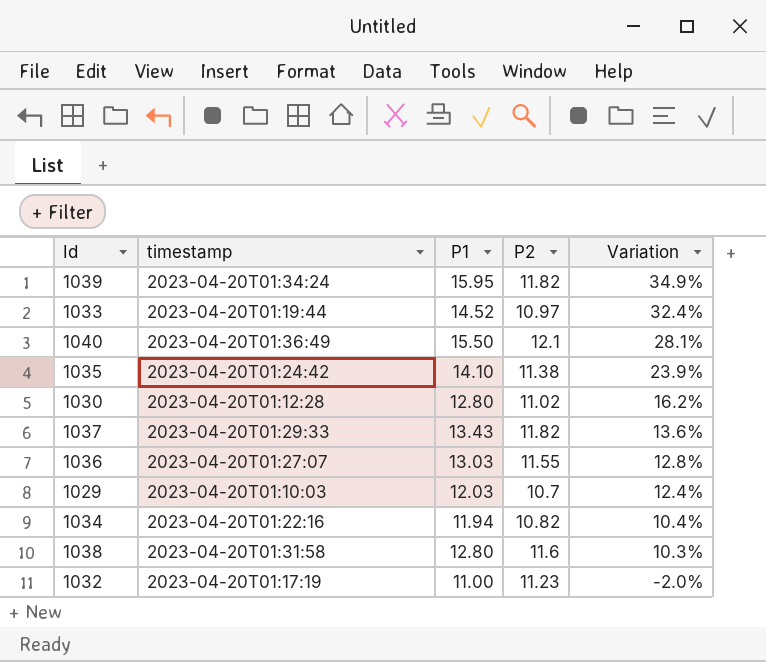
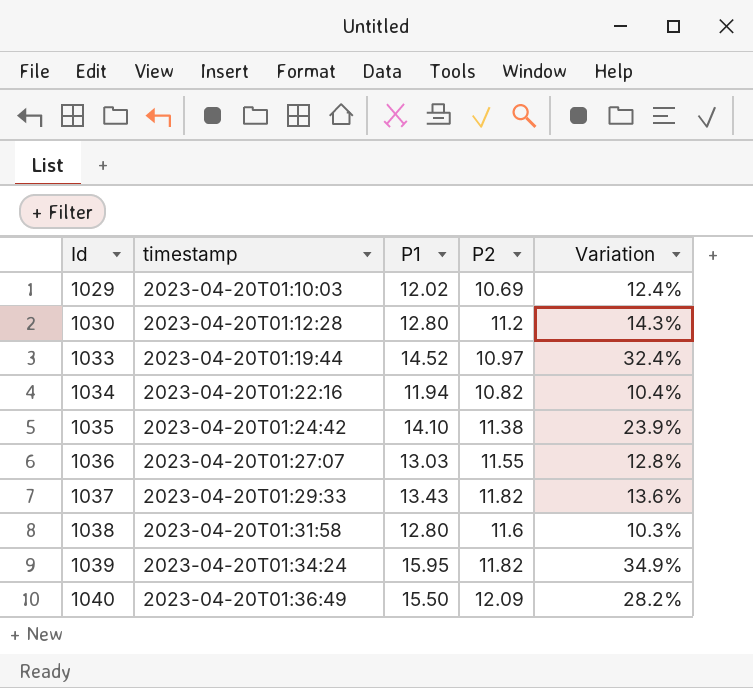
row order: Variation descending -> Id ascending
row 1032: 2023-04-20T01:17:19 | 11.00 | 11.23 | -2.0% -> none
1029 | P1: 12.03 -> 12.02
1029 | P2: 10.7 -> 10.69
1030 | P2: 11.02 -> 11.2
1030 | Variation: 16.2% -> 14.3%
1040 | P2: 12.1 -> 12.09
1040 | Variation: 28.1% -> 28.2%

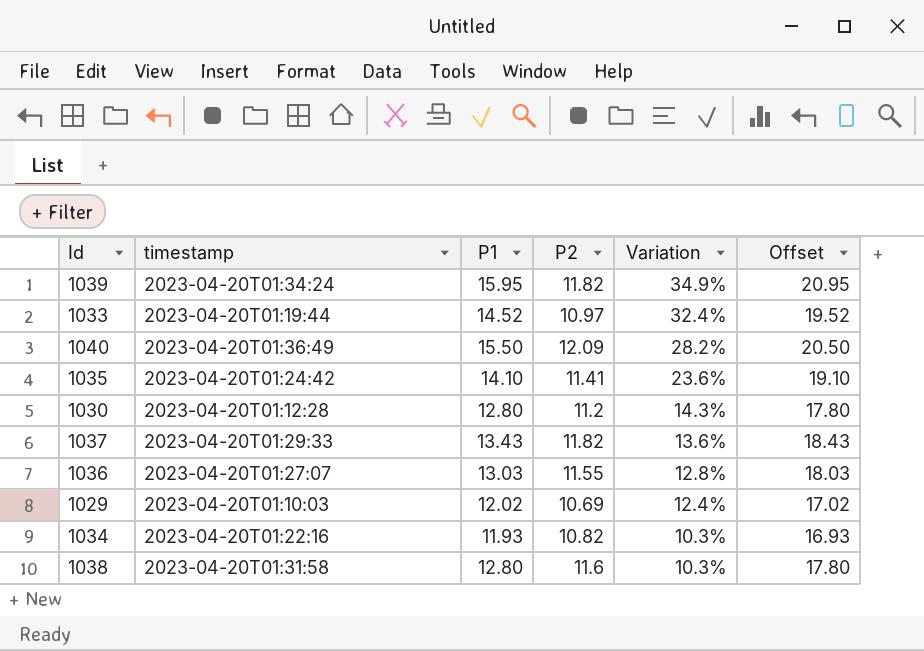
row order: Id ascending -> Variation descending
column Offset | formula: none -> [P1] + 5
1035 | P2: 11.38 -> 11.41
1035 | Variation: 23.9% -> 23.6%
1034 | P1: 11.94 -> 11.93
1034 | Variation: 10.4% -> 10.3%

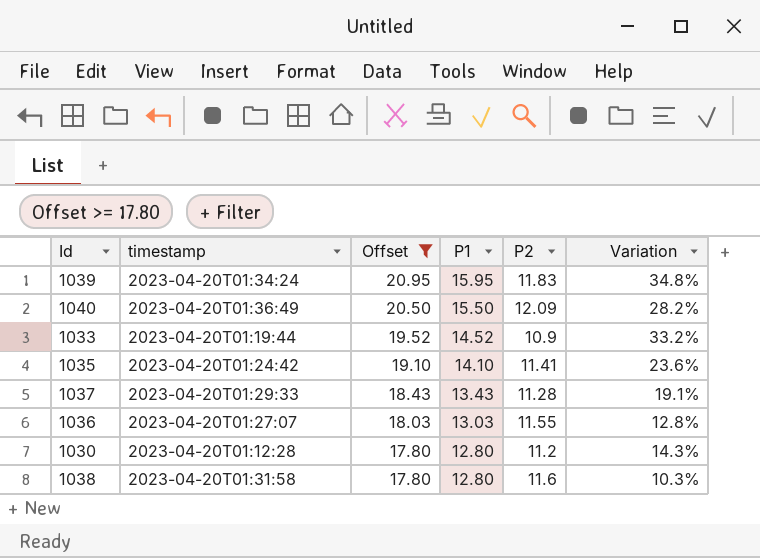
filter: none -> Offset >= 17.80
row order: Variation descending -> Offset descending
column Offset | position: 6 -> 3
1039 | P2: 11.82 -> 11.83
1039 | Variation: 34.9% -> 34.8%
1033 | P2: 10.97 -> 10.9
1033 | Variation: 32.4% -> 33.2%
1037 | P2: 11.82 -> 11.28
1037 | Variation: 13.6% -> 19.1%

